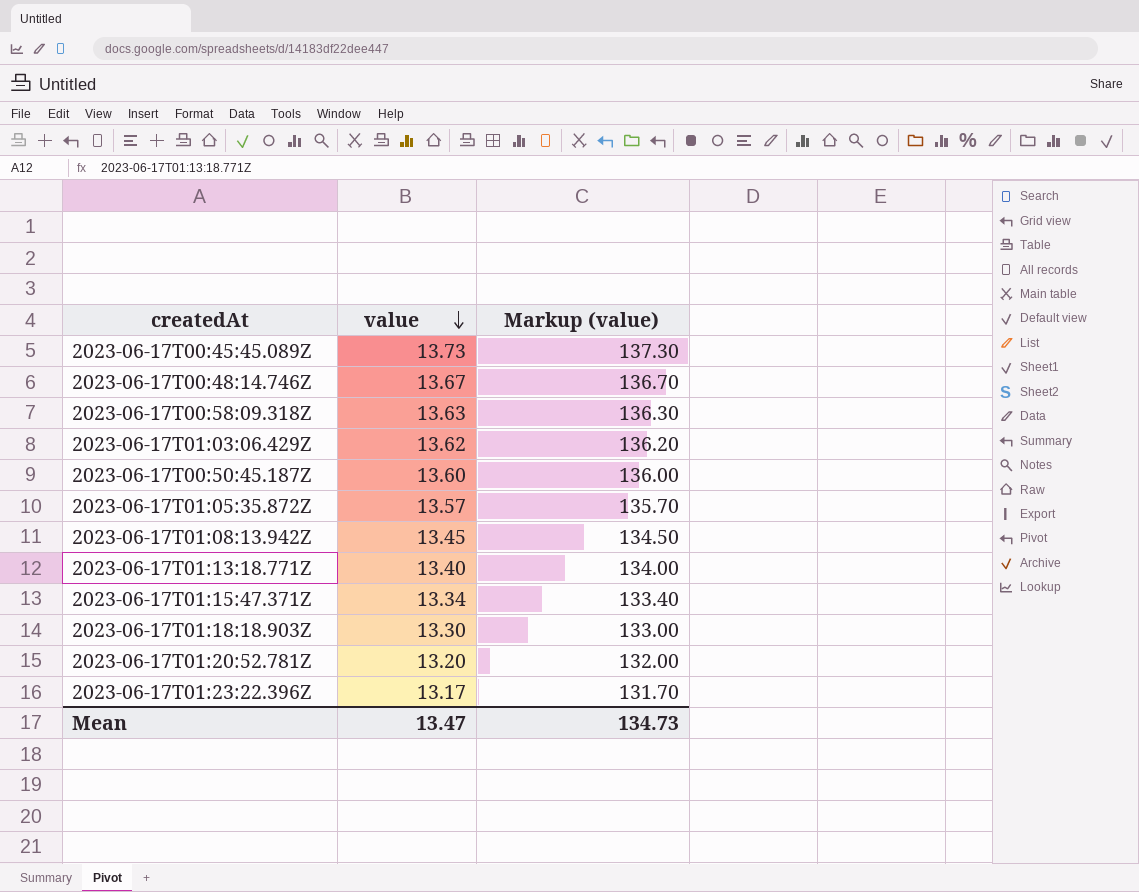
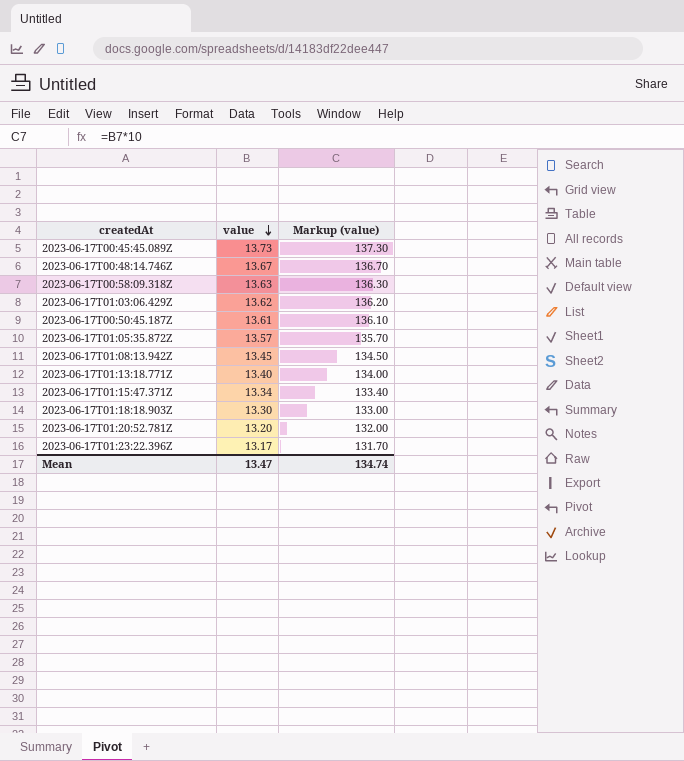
2023-06-17T00:50:45.187Z | value: 13.60 -> 13.61
2023-06-17T00:50:45.187Z | Markup (value): 136.00 -> 136.10
Mean | Markup (value): 134.73 -> 134.74

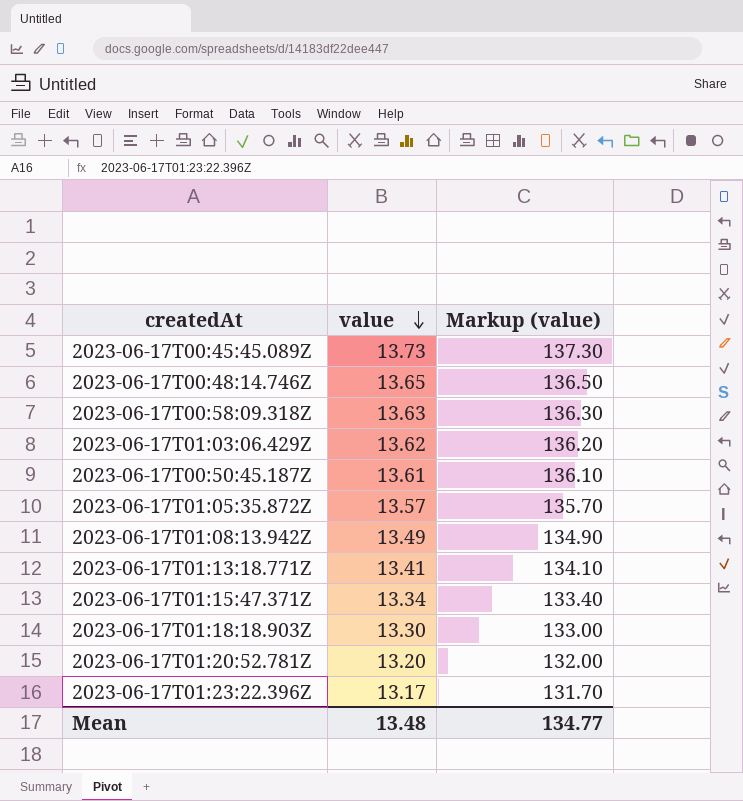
2023-06-17T00:48:14.746Z | value: 13.67 -> 13.65
2023-06-17T00:48:14.746Z | Markup (value): 136.70 -> 136.50
2023-06-17T01:08:13.942Z | value: 13.45 -> 13.49
2023-06-17T01:08:13.942Z | Markup (value): 134.50 -> 134.90
2023-06-17T01:13:18.771Z | value: 13.40 -> 13.41
2023-06-17T01:13:18.771Z | Markup (value): 134.00 -> 134.10
Mean | value: 13.47 -> 13.48
Mean | Markup (value): 134.74 -> 134.77

